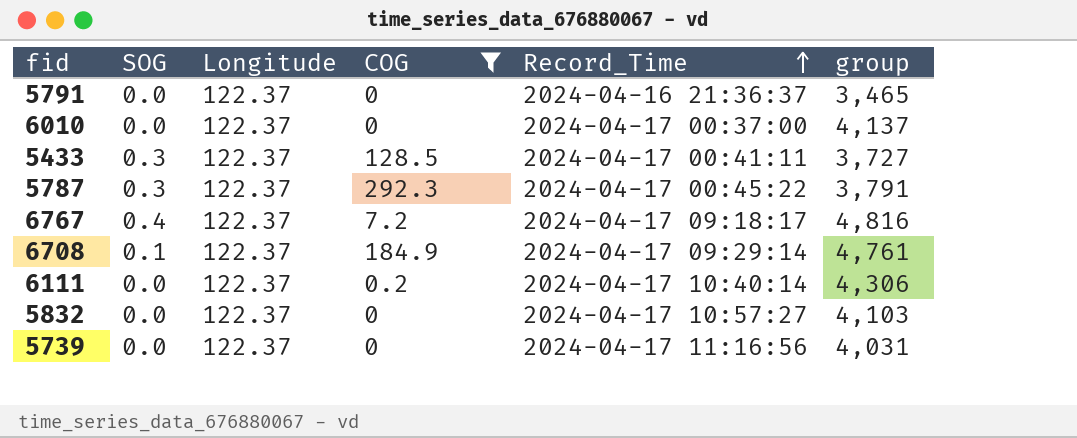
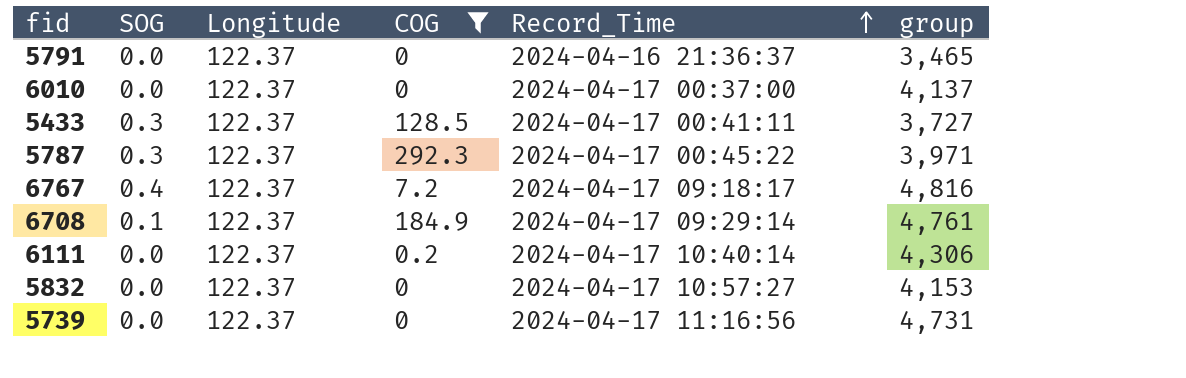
5787 | group: 3,791 -> 3,971
5832 | group: 4,103 -> 4,153
5739 | group: 4,031 -> 4,731

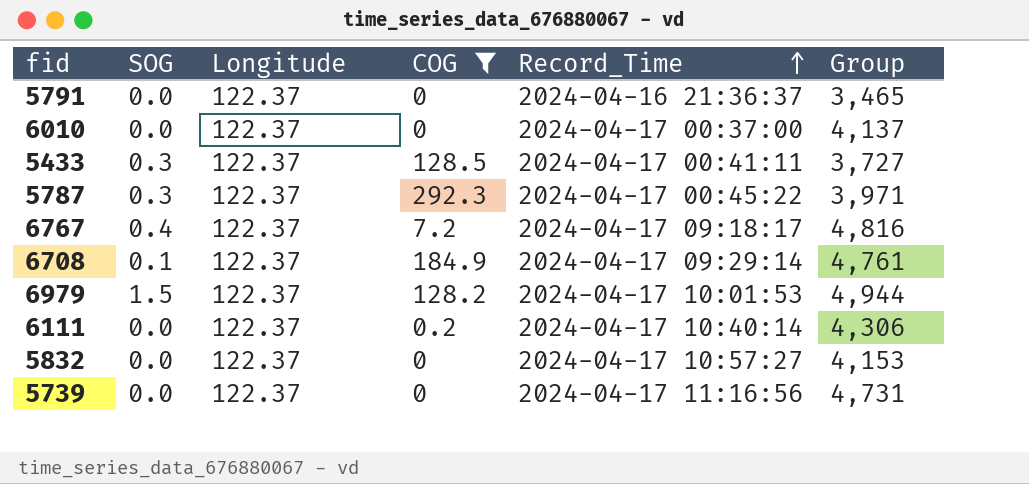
column name: group -> Group
row 6979: none -> 1.5 | 122.37 | 128.2 | 2024-04-17 10:01:53 | 4,944

